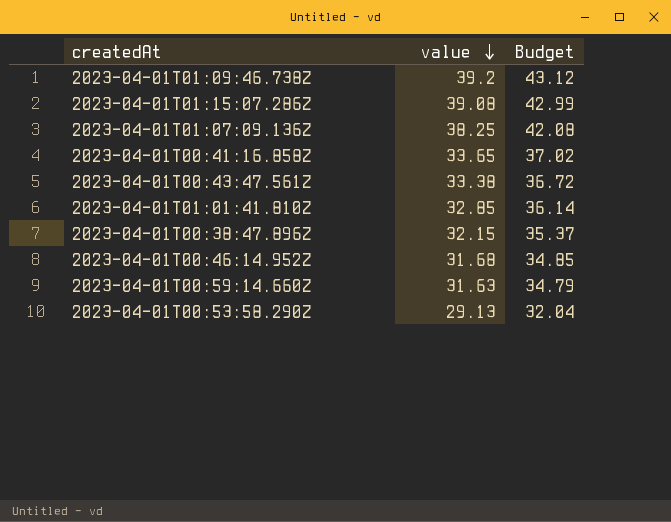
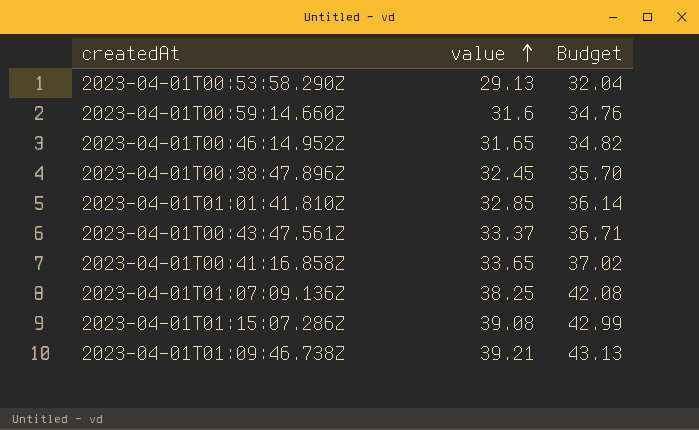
row order: value descending -> value ascending
2023-04-01T00:59:14.660Z | value: 31.63 -> 31.6
2023-04-01T00:59:14.660Z | Budget: 34.79 -> 34.76
2023-04-01T00:46:14.952Z | value: 31.68 -> 31.65
2023-04-01T00:46:14.952Z | Budget: 34.85 -> 34.82
2023-04-01T00:38:47.896Z | value: 32.15 -> 32.45
2023-04-01T00:38:47.896Z | Budget: 35.37 -> 35.70
2023-04-01T00:43:47.561Z | value: 33.38 -> 33.37
2023-04-01T00:43:47.561Z | Budget: 36.72 -> 36.71
2023-04-01T01:09:46.738Z | value: 39.2 -> 39.21
2023-04-01T01:09:46.738Z | Budget: 43.12 -> 43.13

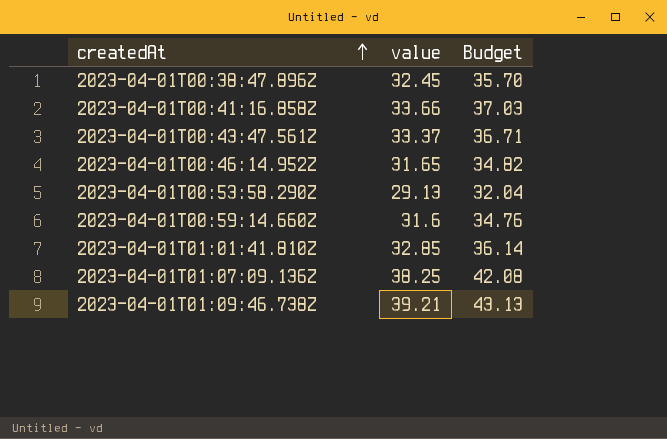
row order: value ascending -> createdAt ascending
row 2023-04-01T01:15:07.286Z: 39.08 | 42.99 -> none
2023-04-01T00:41:16.858Z | value: 33.65 -> 33.66
2023-04-01T00:41:16.858Z | Budget: 37.02 -> 37.03

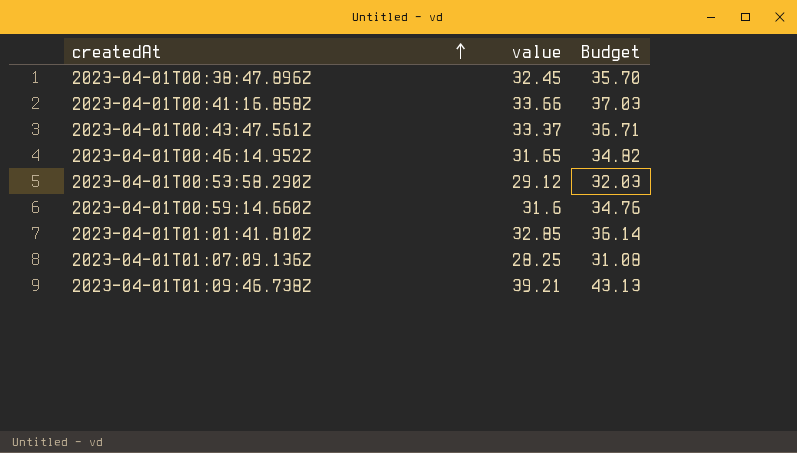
2023-04-01T00:53:58.290Z | value: 29.13 -> 29.12
2023-04-01T00:53:58.290Z | Budget: 32.04 -> 32.03
2023-04-01T01:07:09.136Z | value: 38.25 -> 28.25
2023-04-01T01:07:09.136Z | Budget: 42.08 -> 31.08

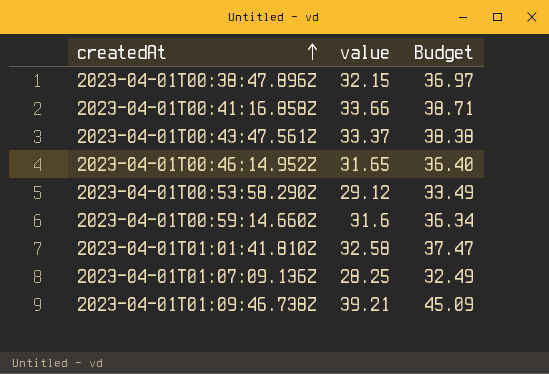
column Budget | formula: [value] * 1.1 -> [value] * 1.15
2023-04-01T00:38:47.896Z | value: 32.45 -> 32.15
2023-04-01T01:01:41.810Z | value: 32.85 -> 32.58

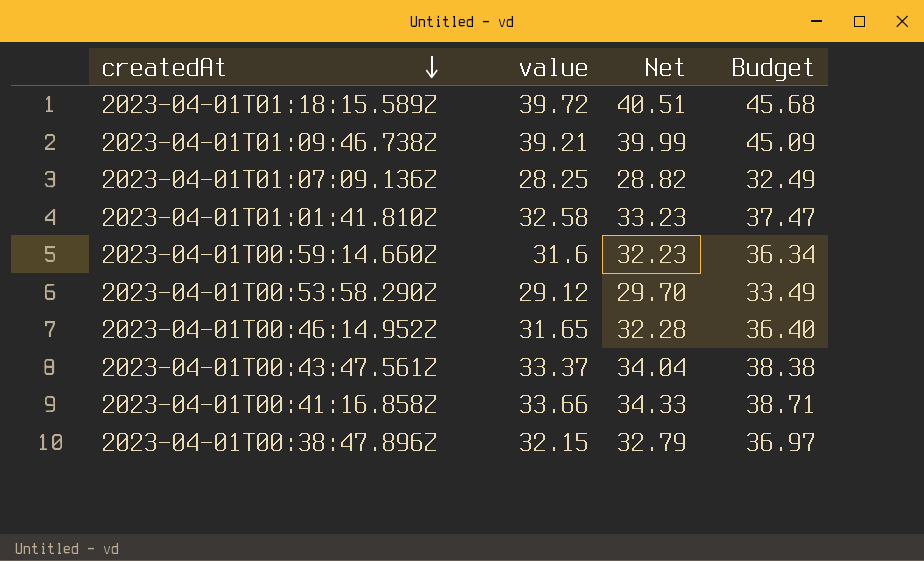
row order: createdAt ascending -> createdAt descending
column Net | formula: none -> [value] * 1.02
row 2023-04-01T01:18:15.589Z: none -> 39.72 | 40.51 | 45.68

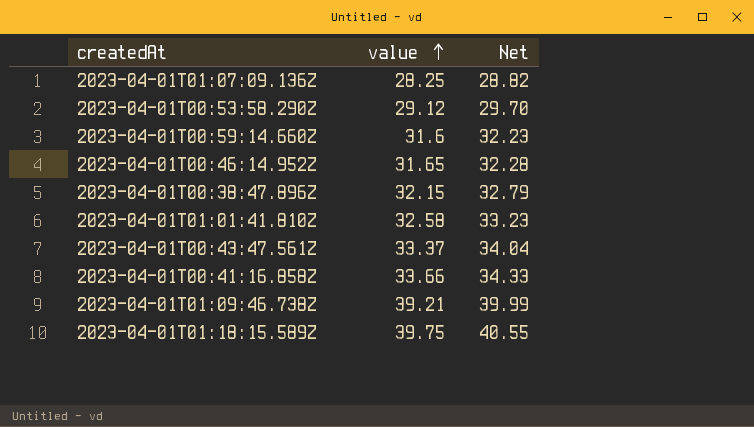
row order: createdAt descending -> value ascending
column Budget | formula: [value] * 1.15 -> none
2023-04-01T01:18:15.589Z | value: 39.72 -> 39.75
2023-04-01T01:18:15.589Z | Net: 40.51 -> 40.55

